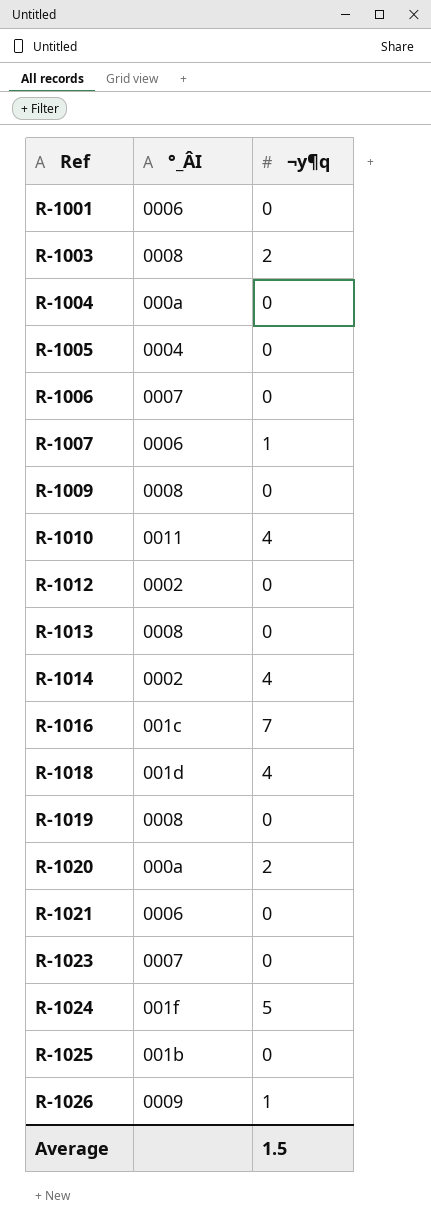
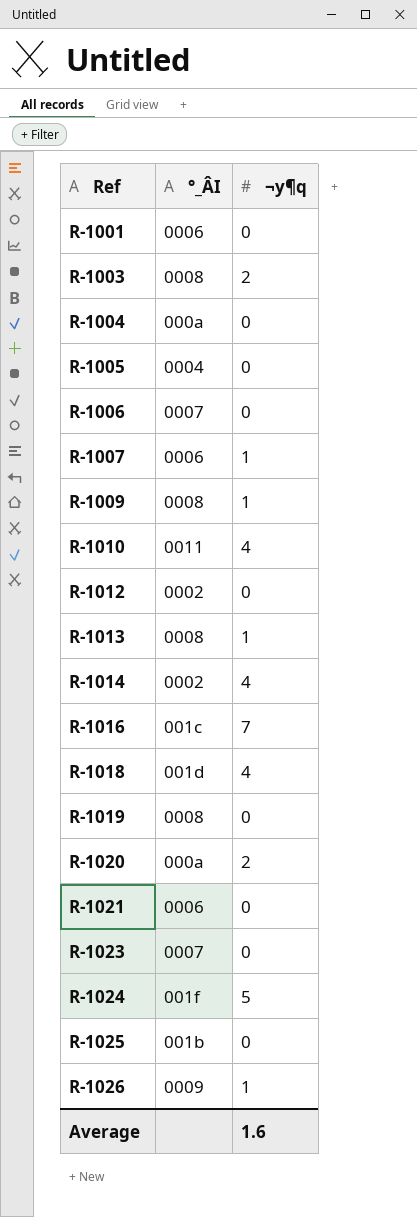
R-1009 | ¬y¶q: 0 -> 1
R-1013 | ¬y¶q: 0 -> 1
Average | ¬y¶q: 1.5 -> 1.6

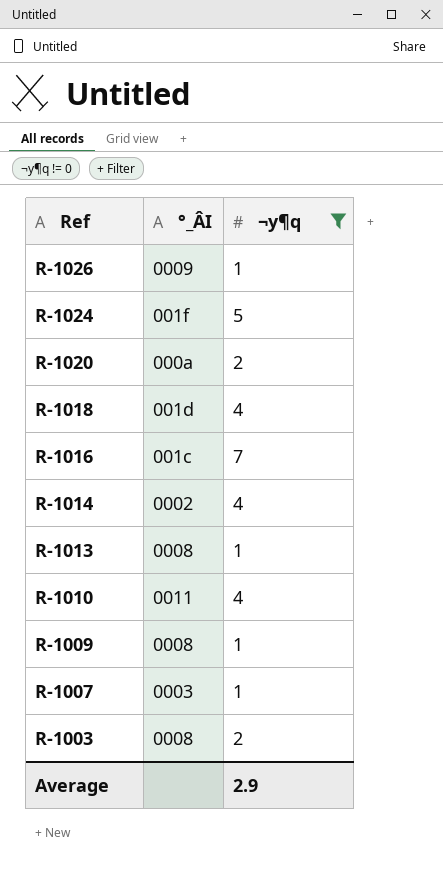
filter: none -> ¬y¶q != 0
row order: Ref ascending -> Ref descending
R-1007 | °_ÂI: 0006 -> 0003
Average | ¬y¶q: 1.6 -> 2.9

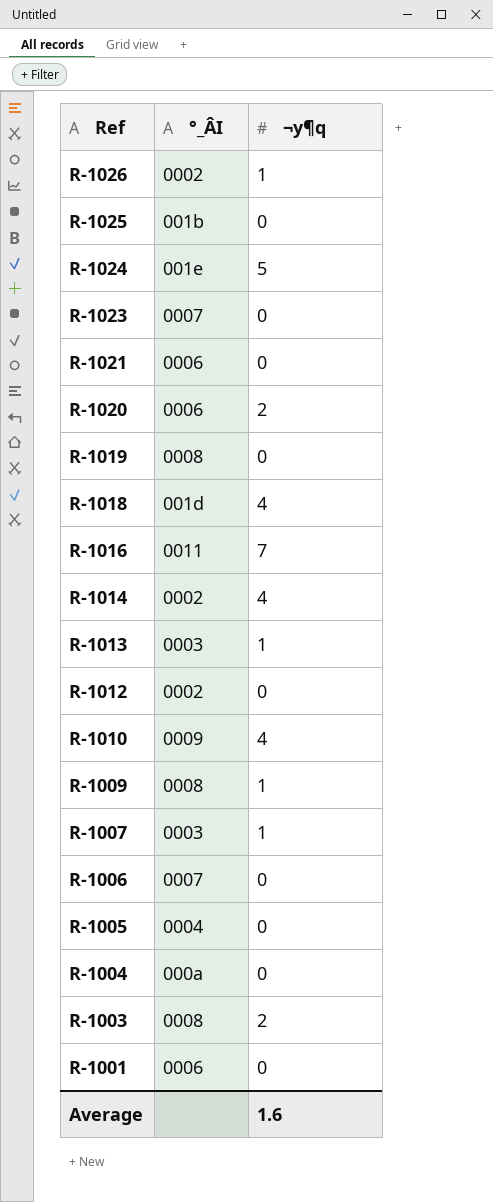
filter: ¬y¶q != 0 -> none
R-1026 | °_ÂI: 0009 -> 0002
R-1024 | °_ÂI: 001f -> 001e
R-1020 | °_ÂI: 000a -> 0006
R-1016 | °_ÂI: 001c -> 0011
R-1013 | °_ÂI: 0008 -> 0003
R-1010 | °_ÂI: 0011 -> 0009
Average | ¬y¶q: 2.9 -> 1.6

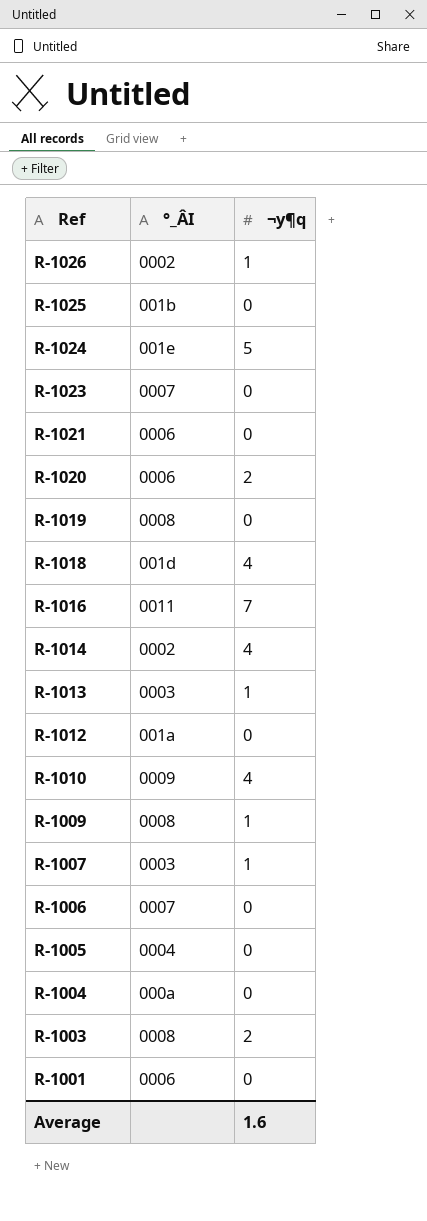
R-1012 | °_ÂI: 0002 -> 001a

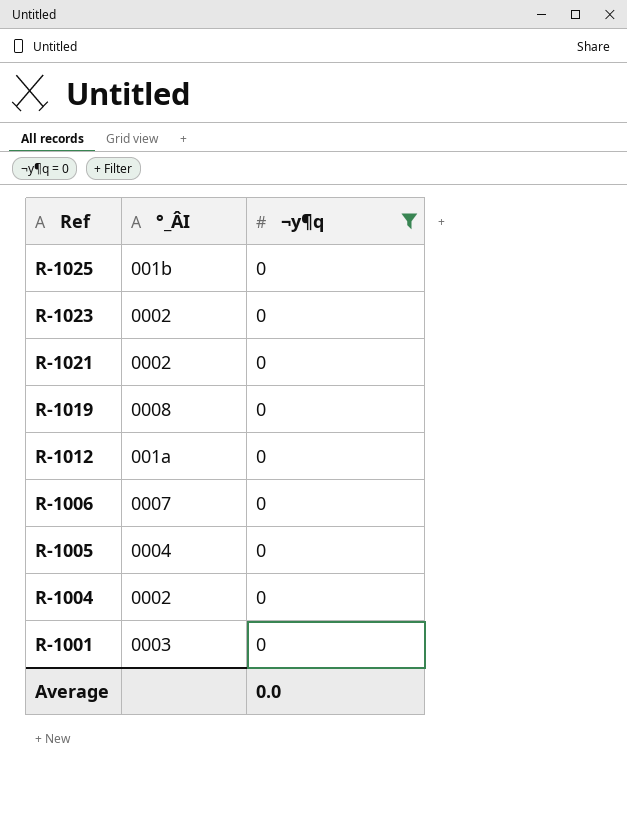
filter: none -> ¬y¶q = 0
R-1023 | °_ÂI: 0007 -> 0002
R-1021 | °_ÂI: 0006 -> 0002
R-1004 | °_ÂI: 000a -> 0002
R-1001 | °_ÂI: 0006 -> 0003
Average | ¬y¶q: 1.6 -> 0.0

